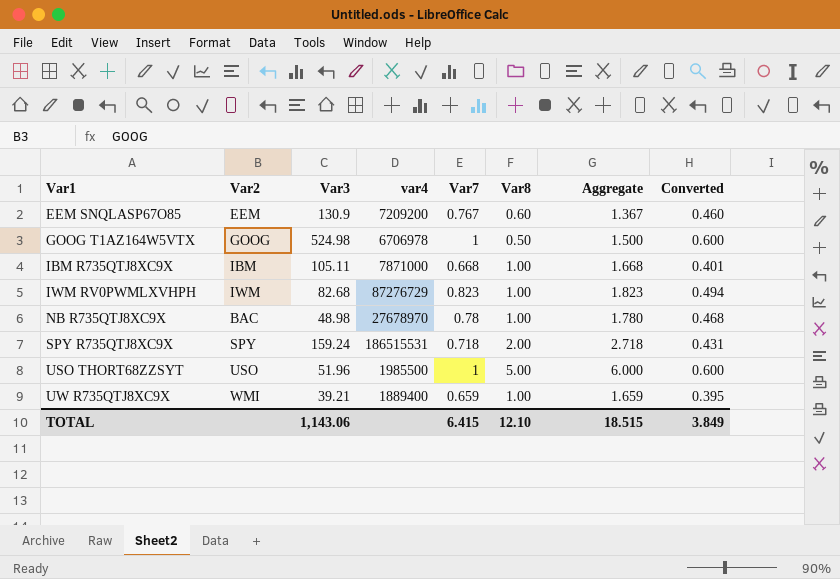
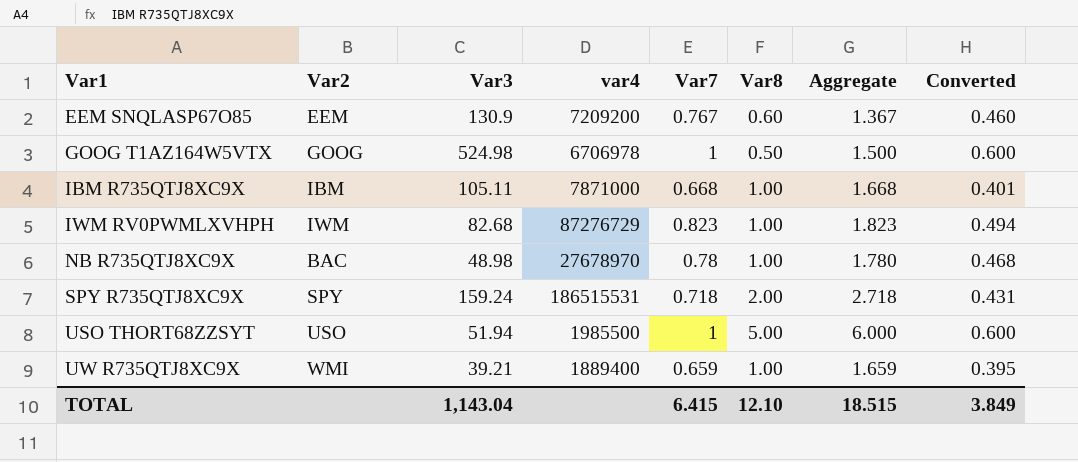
USO THORT68ZZSYT | Var3: 51.96 -> 51.94
TOTAL | Var3: 1,143.06 -> 1,143.04

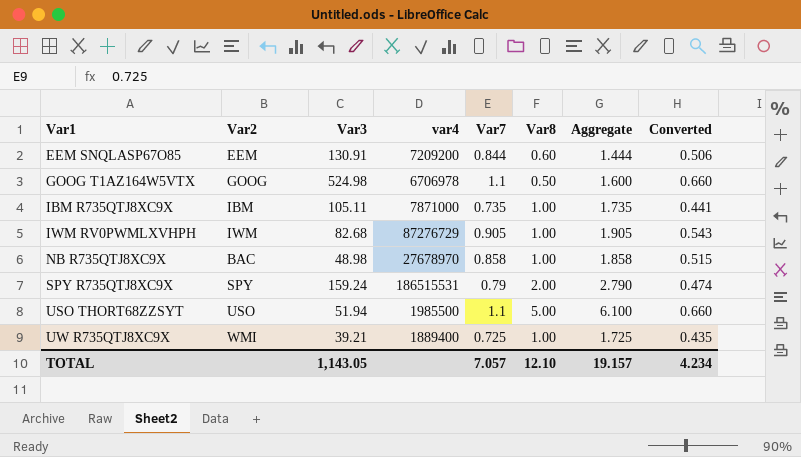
EEM SNQLASP67O85 | Var3: 130.9 -> 130.91
EEM SNQLASP67O85 | Var7: 0.767 -> 0.844
EEM SNQLASP67O85 | Aggregate: 1.367 -> 1.444
EEM SNQLASP67O85 | Converted: 0.460 -> 0.506
GOOG T1AZ164W5VTX | Var7: 1 -> 1.1
GOOG T1AZ164W5VTX | Aggregate: 1.500 -> 1.600
GOOG T1AZ164W5VTX | Converted: 0.600 -> 0.660
IBM R735QTJ8XC9X | Var7: 0.668 -> 0.735
IBM R735QTJ8XC9X | Aggregate: 1.668 -> 1.735
IBM R735QTJ8XC9X | Converted: 0.401 -> 0.441
IWM RV0PWMLXVHPH | Var7: 0.823 -> 0.905
IWM RV0PWMLXVHPH | Aggregate: 1.823 -> 1.905
IWM RV0PWMLXVHPH | Converted: 0.494 -> 0.543
NB R735QTJ8XC9X | Var7: 0.78 -> 0.858
NB R735QTJ8XC9X | Aggregate: 1.780 -> 1.858
NB R735QTJ8XC9X | Converted: 0.468 -> 0.515
SPY R735QTJ8XC9X | Var7: 0.718 -> 0.79
SPY R735QTJ8XC9X | Aggregate: 2.718 -> 2.790
SPY R735QTJ8XC9X | Converted: 0.431 -> 0.474
USO THORT68ZZSYT | Var7: 1 -> 1.1
USO THORT68ZZSYT | Aggregate: 6.000 -> 6.100
USO THORT68ZZSYT | Converted: 0.600 -> 0.660
UW R735QTJ8XC9X | Var7: 0.659 -> 0.725
UW R735QTJ8XC9X | Aggregate: 1.659 -> 1.725
UW R735QTJ8XC9X | Converted: 0.395 -> 0.435
TOTAL | Var3: 1,143.04 -> 1,143.05
TOTAL | Var7: 6.415 -> 7.057
TOTAL | Aggregate: 18.515 -> 19.157
TOTAL | Converted: 3.849 -> 4.234

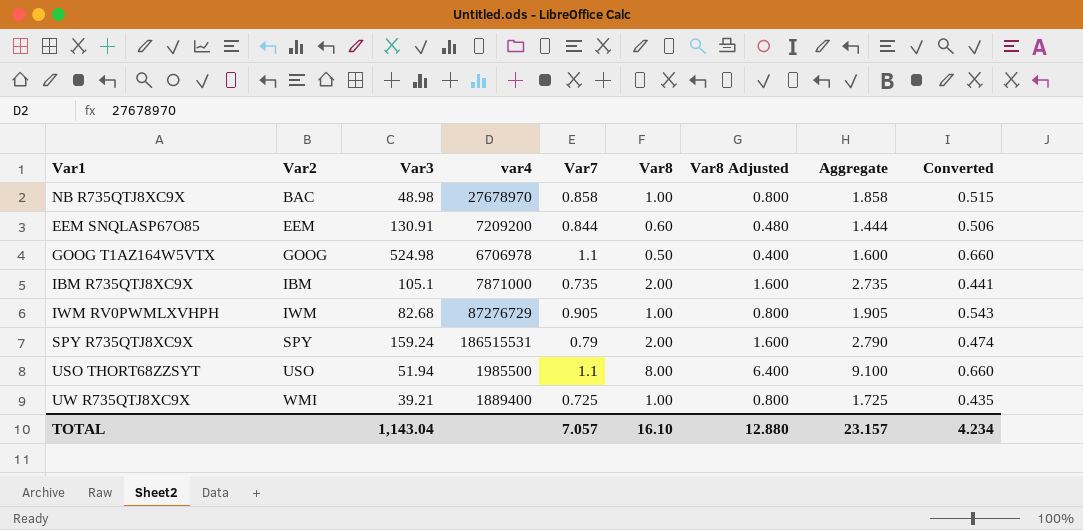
row order: Var1 ascending -> Var2 ascending
column Var8 Adjusted | formula: none -> [Var8] * 0.8
IBM R735QTJ8XC9X | Var3: 105.11 -> 105.1
IBM R735QTJ8XC9X | Var8: 1.00 -> 2.00
IBM R735QTJ8XC9X | Aggregate: 1.735 -> 2.735
USO THORT68ZZSYT | Var8: 5.00 -> 8.00
USO THORT68ZZSYT | Aggregate: 6.100 -> 9.100
TOTAL | Var3: 1,143.05 -> 1,143.04
TOTAL | Var8: 12.10 -> 16.10
TOTAL | Aggregate: 19.157 -> 23.157

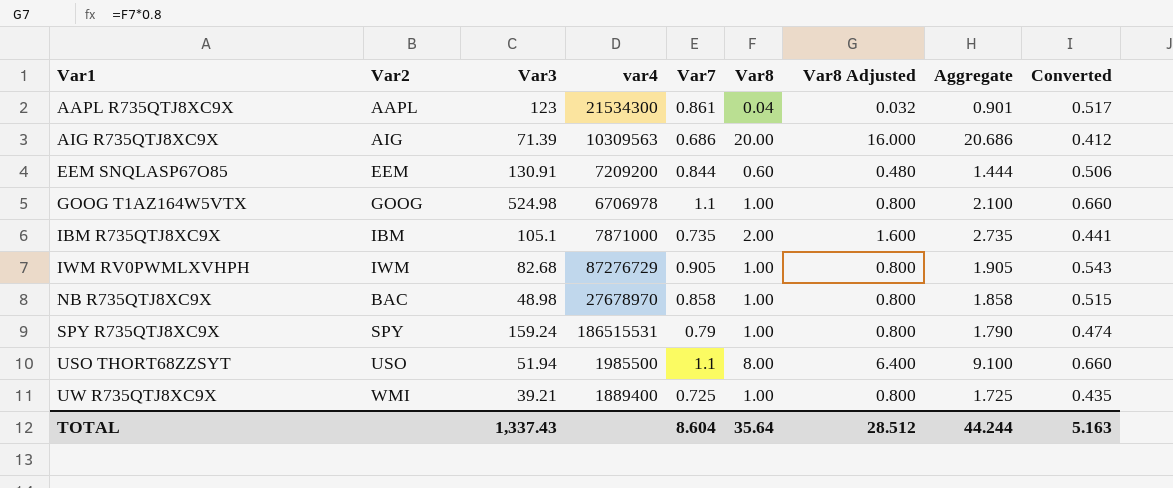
row order: Var2 ascending -> Var1 ascending
row AAPL R735QTJ8XC9X: none -> AAPL | 123 | 21534300 | 0.861 | 0.04 | 0.032 | 0.901 | 0.517
row AIG R735QTJ8XC9X: none -> AIG | 71.39 | 10309563 | 0.686 | 20.00 | 16.000 | 20.686 | 0.412
GOOG T1AZ164W5VTX | Var8: 0.50 -> 1.00
GOOG T1AZ164W5VTX | Var8 Adjusted: 0.400 -> 0.800
GOOG T1AZ164W5VTX | Aggregate: 1.600 -> 2.100
SPY R735QTJ8XC9X | Var8: 2.00 -> 1.00
SPY R735QTJ8XC9X | Var8 Adjusted: 1.600 -> 0.800
SPY R735QTJ8XC9X | Aggregate: 2.790 -> 1.790
TOTAL | Var3: 1,143.04 -> 1,337.43
TOTAL | Var7: 7.057 -> 8.604
TOTAL | Var8: 16.10 -> 35.64
TOTAL | Var8 Adjusted: 12.880 -> 28.512
TOTAL | Aggregate: 23.157 -> 44.244
TOTAL | Converted: 4.234 -> 5.163

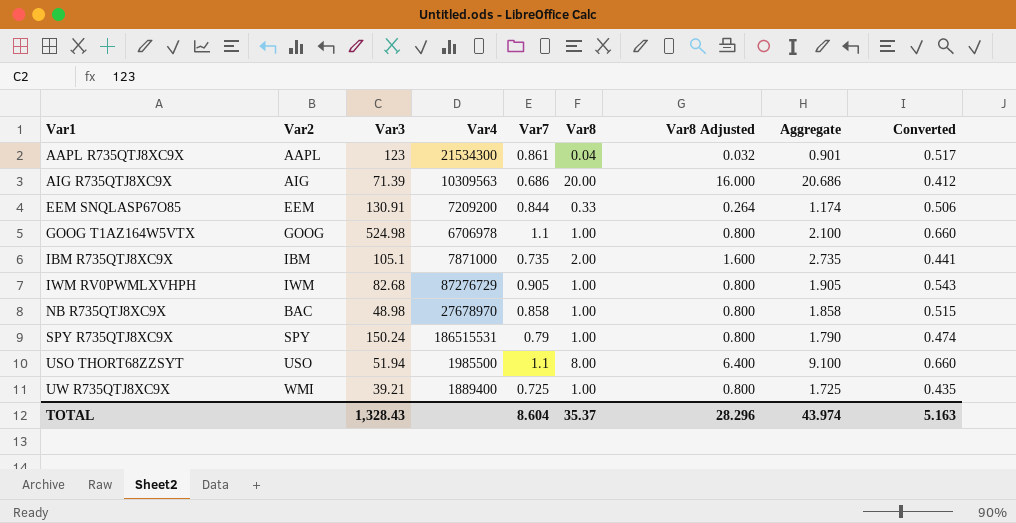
column name: var4 -> Var4
EEM SNQLASP67O85 | Var8: 0.60 -> 0.33
EEM SNQLASP67O85 | Var8 Adjusted: 0.480 -> 0.264
EEM SNQLASP67O85 | Aggregate: 1.444 -> 1.174
SPY R735QTJ8XC9X | Var3: 159.24 -> 150.24
TOTAL | Var3: 1,337.43 -> 1,328.43
TOTAL | Var8: 35.64 -> 35.37
TOTAL | Var8 Adjusted: 28.512 -> 28.296
TOTAL | Aggregate: 44.244 -> 43.974

